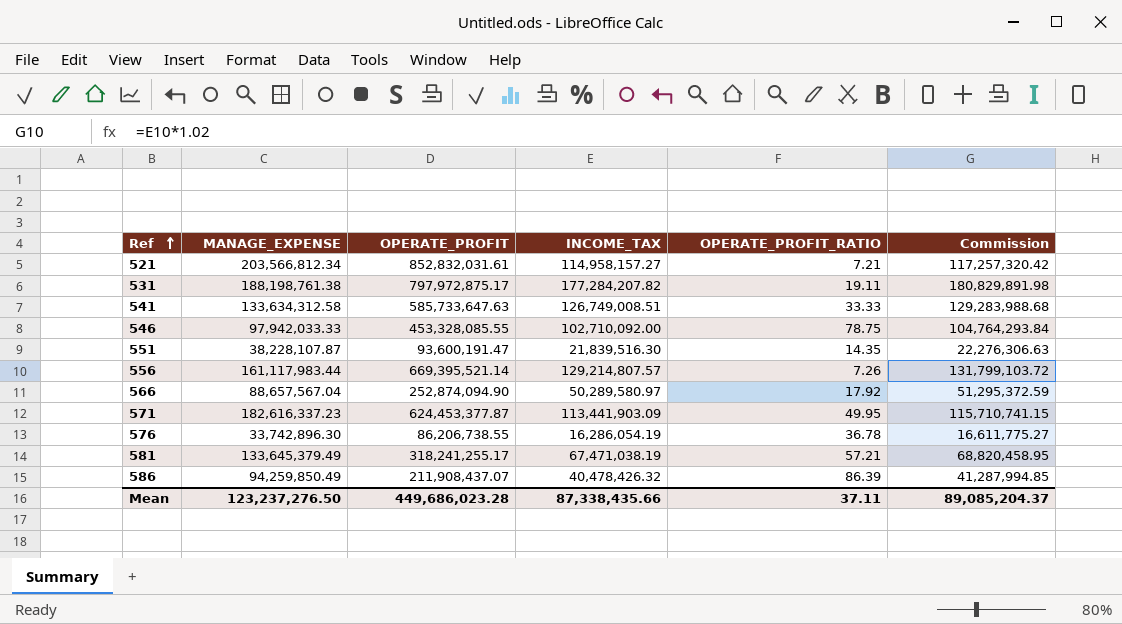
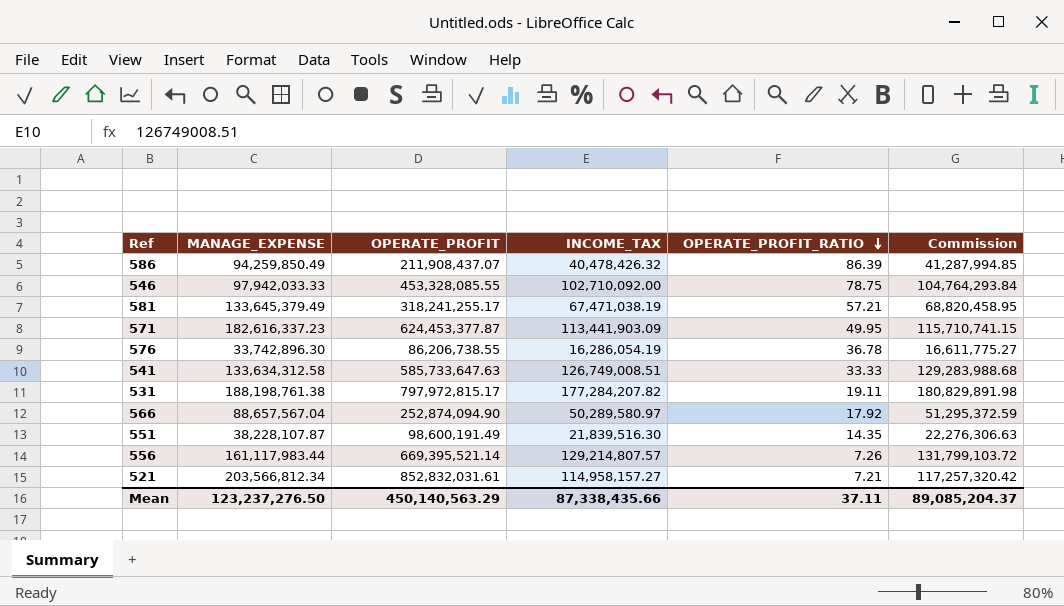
row order: Ref ascending -> OPERATE_PROFIT_RATIO descending
531 | OPERATE_PROFIT: 797,972,875.17 -> 797,972,815.17
551 | OPERATE_PROFIT: 93,600,191.47 -> 98,600,191.49
Mean | OPERATE_PROFIT: 449,686,023.28 -> 450,140,563.29

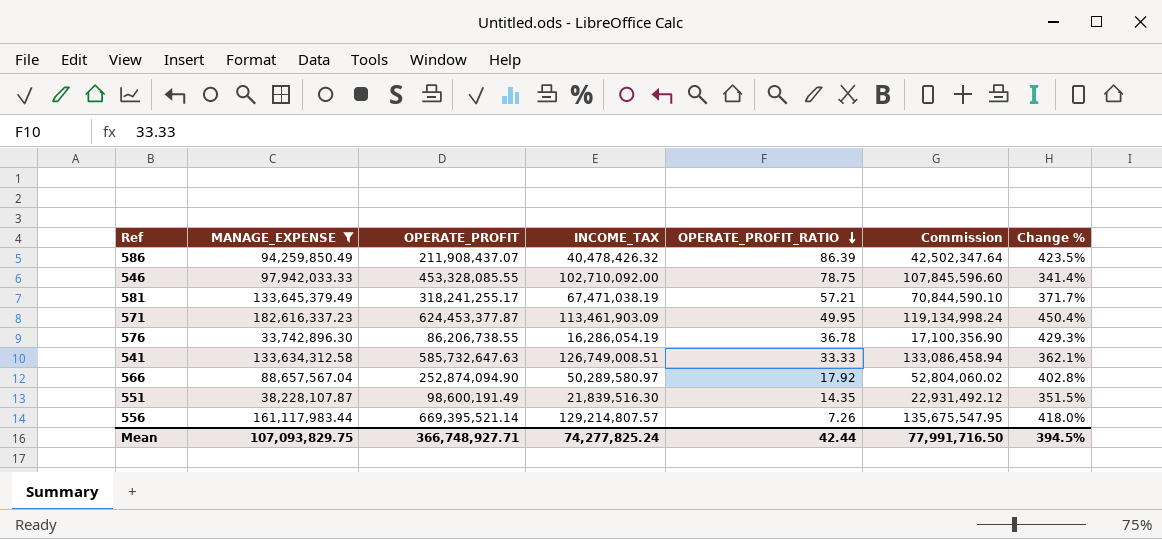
filter: none -> MANAGE_EXPENSE <= 182,616,337.23
column Commission | formula: [INCOME_TAX] * 1.02 -> [INCOME_TAX] * 1.05
column Change % | formula: none -> ([OPERATE_PROFIT] - [INCOME_TAX]) / [INCOME_TAX]
571 | INCOME_TAX: 113,441,903.09 -> 113,461,903.09
541 | OPERATE_PROFIT: 585,733,647.63 -> 585,732,647.63
Mean | MANAGE_EXPENSE: 123,237,276.50 -> 107,093,829.75
Mean | OPERATE_PROFIT: 450,140,563.29 -> 366,748,927.71
Mean | INCOME_TAX: 87,338,435.66 -> 74,277,825.24
Mean | OPERATE_PROFIT_RATIO: 37.11 -> 42.44
Mean | Commission: 89,085,204.37 -> 77,991,716.50

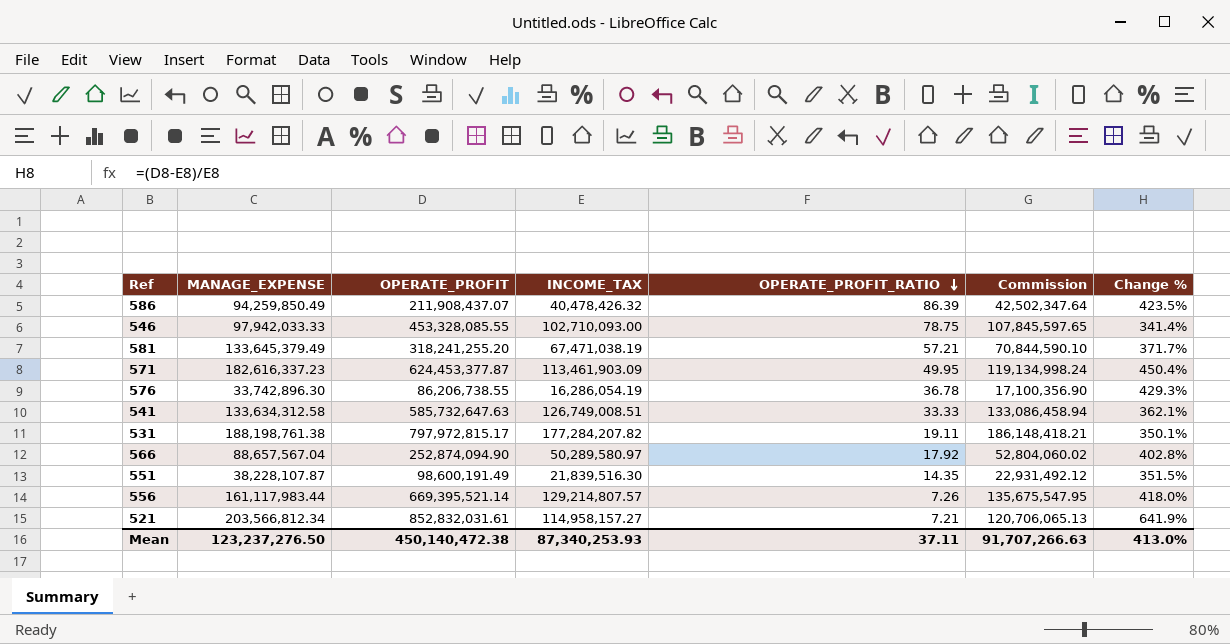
filter: MANAGE_EXPENSE <= 182,616,337.23 -> none
546 | INCOME_TAX: 102,710,092.00 -> 102,710,093.00
546 | Commission: 107,845,596.60 -> 107,845,597.65
581 | OPERATE_PROFIT: 318,241,255.17 -> 318,241,255.20
Mean | MANAGE_EXPENSE: 107,093,829.75 -> 123,237,276.50
Mean | OPERATE_PROFIT: 366,748,927.71 -> 450,140,472.38
Mean | INCOME_TAX: 74,277,825.24 -> 87,340,253.93
Mean | OPERATE_PROFIT_RATIO: 42.44 -> 37.11
Mean | Commission: 77,991,716.50 -> 91,707,266.63
Mean | Change %: 394.5% -> 413.0%

